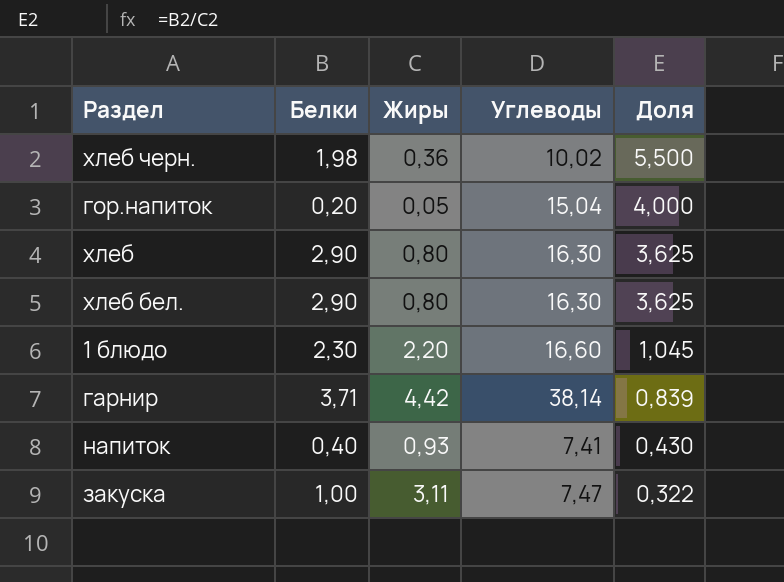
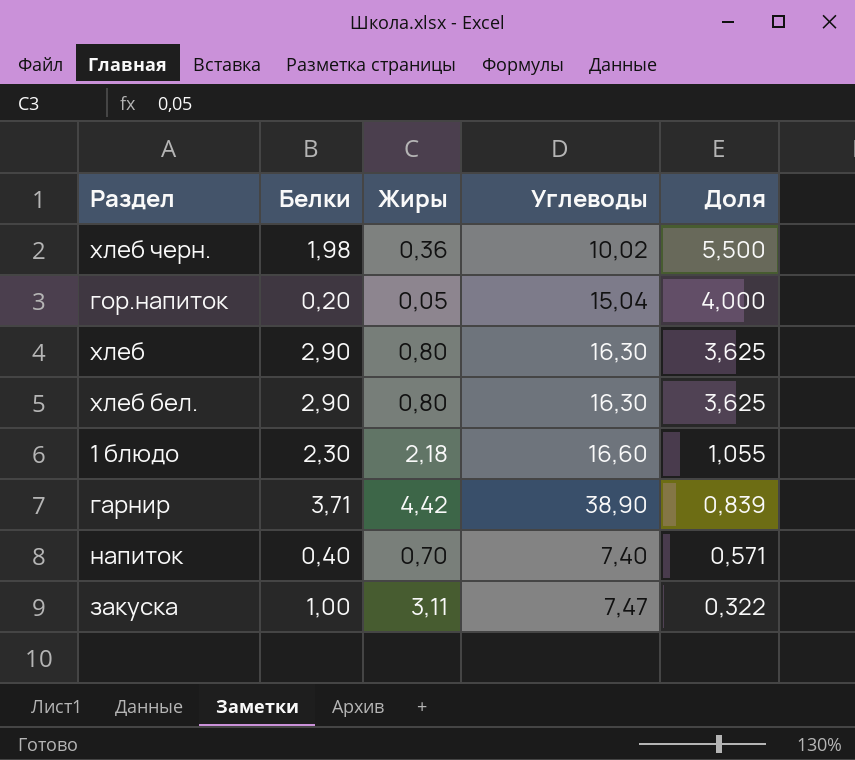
1 блюдо | Жиры: 2,20 -> 2,18
1 блюдо | Доля: 1,045 -> 1,055
гарнир | Углеводы: 38,14 -> 38,90
напиток | Жиры: 0,93 -> 0,70
напиток | Углеводы: 7,41 -> 7,40
напиток | Доля: 0,430 -> 0,571

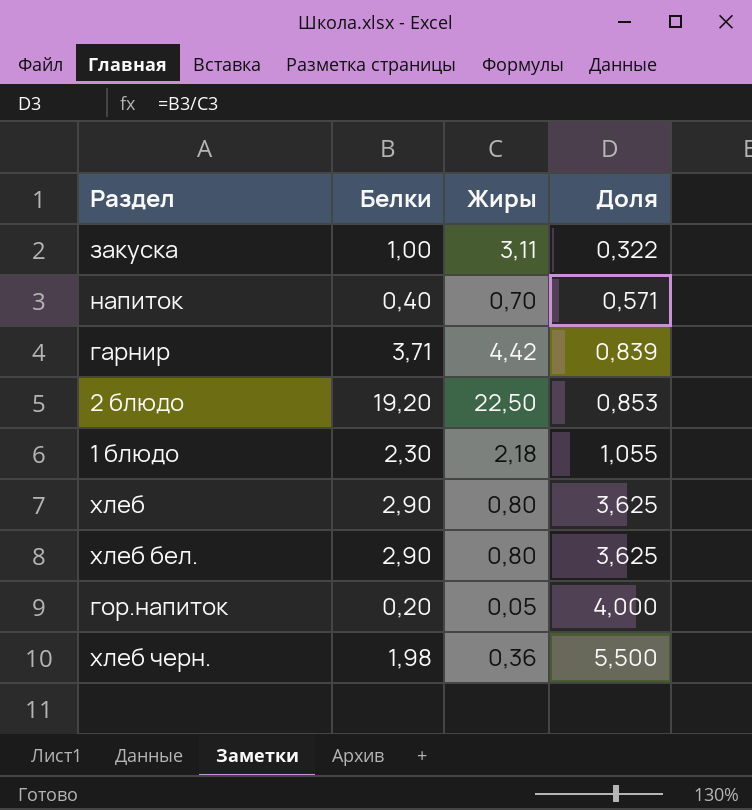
row order: Доля descending -> Доля ascending
column Углеводы | position: 4 -> none
row 2 блюдо: none -> 19,20 | 22,50 | 0,853

